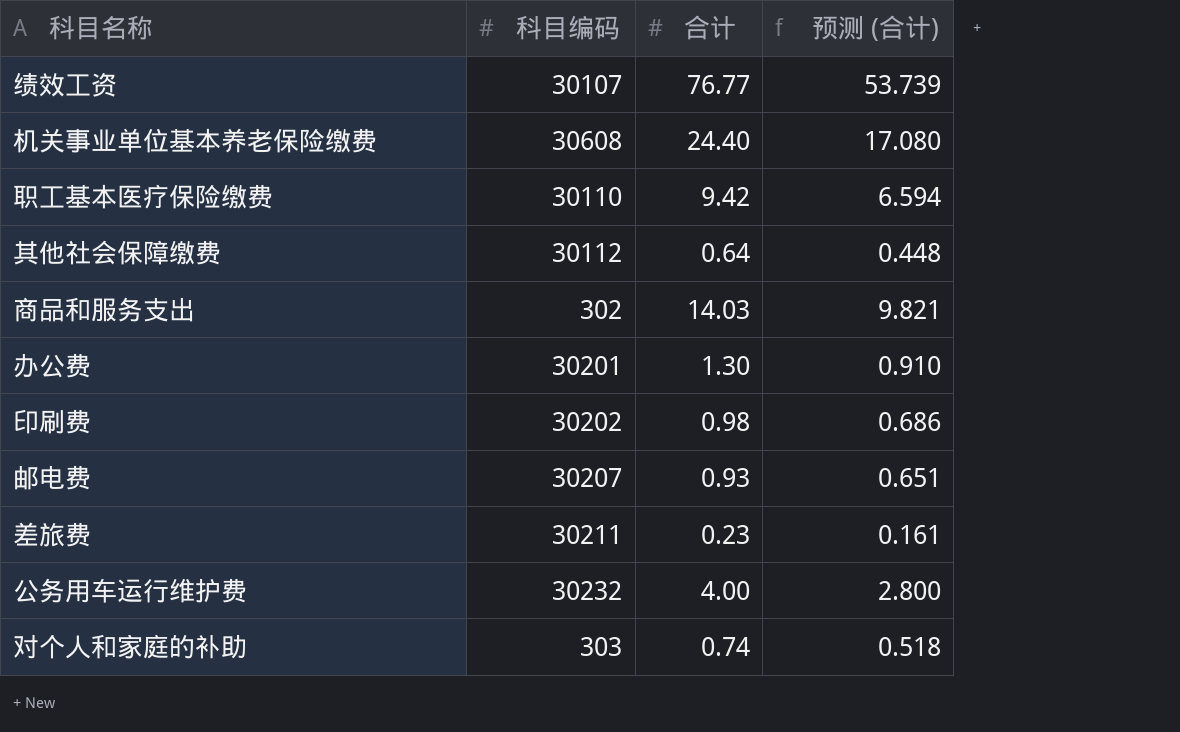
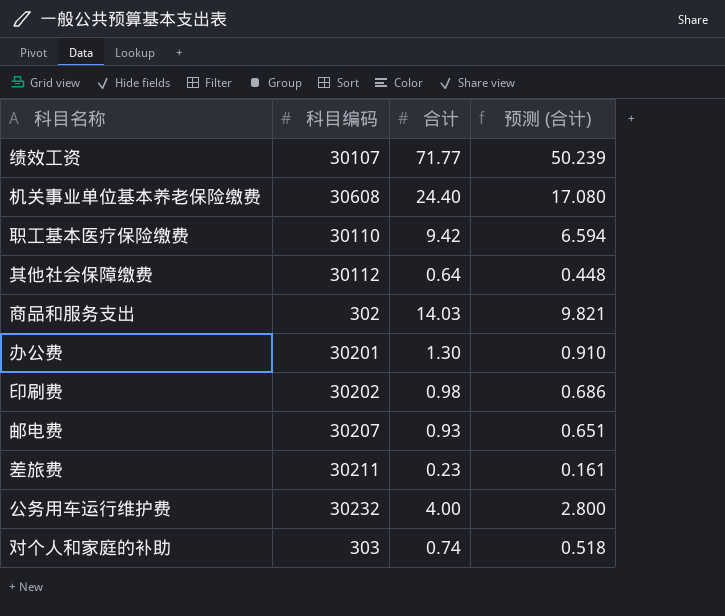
绩效工资 | 合计: 76.77 -> 71.77
绩效工资 | 预测 (合计): 53.739 -> 50.239

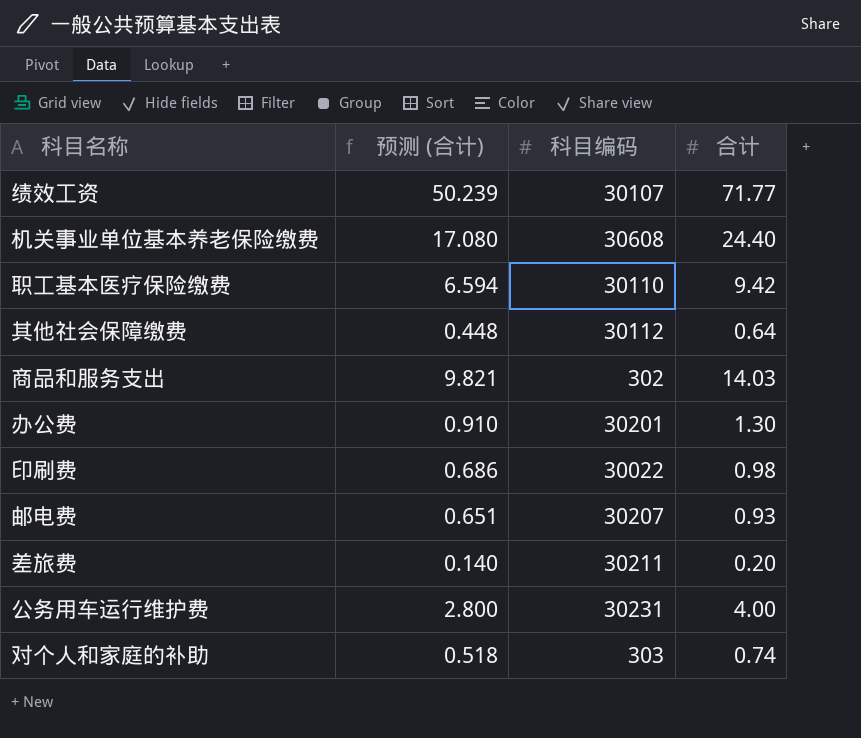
column 预测 (合计) | position: 4 -> 2
印刷费 | 科目编码: 30202 -> 30022
差旅费 | 预测 (合计): 0.161 -> 0.140
差旅费 | 合计: 0.23 -> 0.20
公务用车运行维护费 | 科目编码: 30232 -> 30231

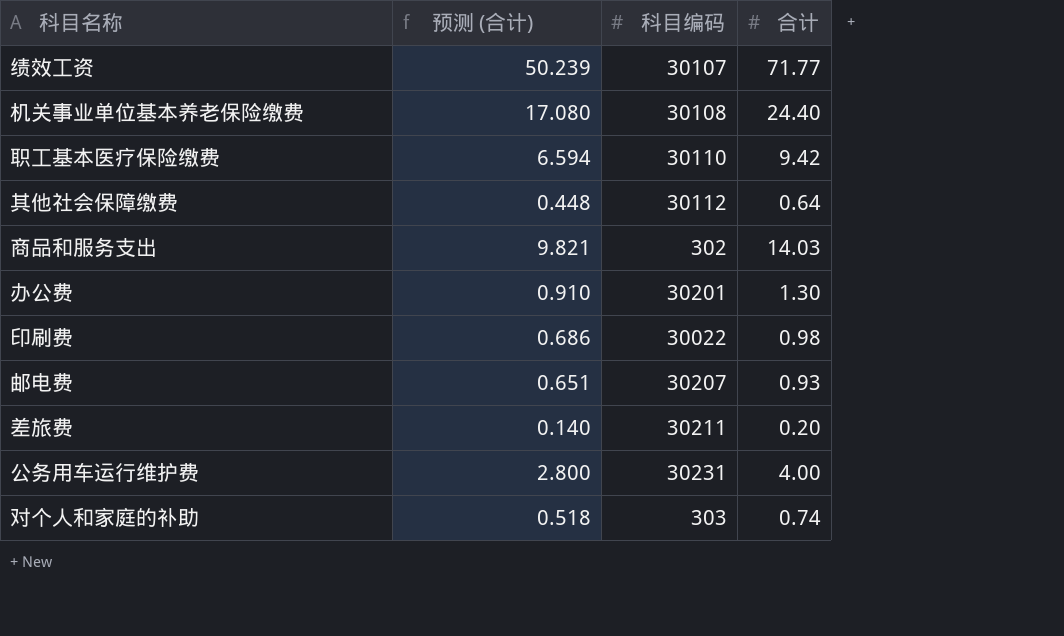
机关事业单位基本养老保险缴费 | 科目编码: 30608 -> 30108

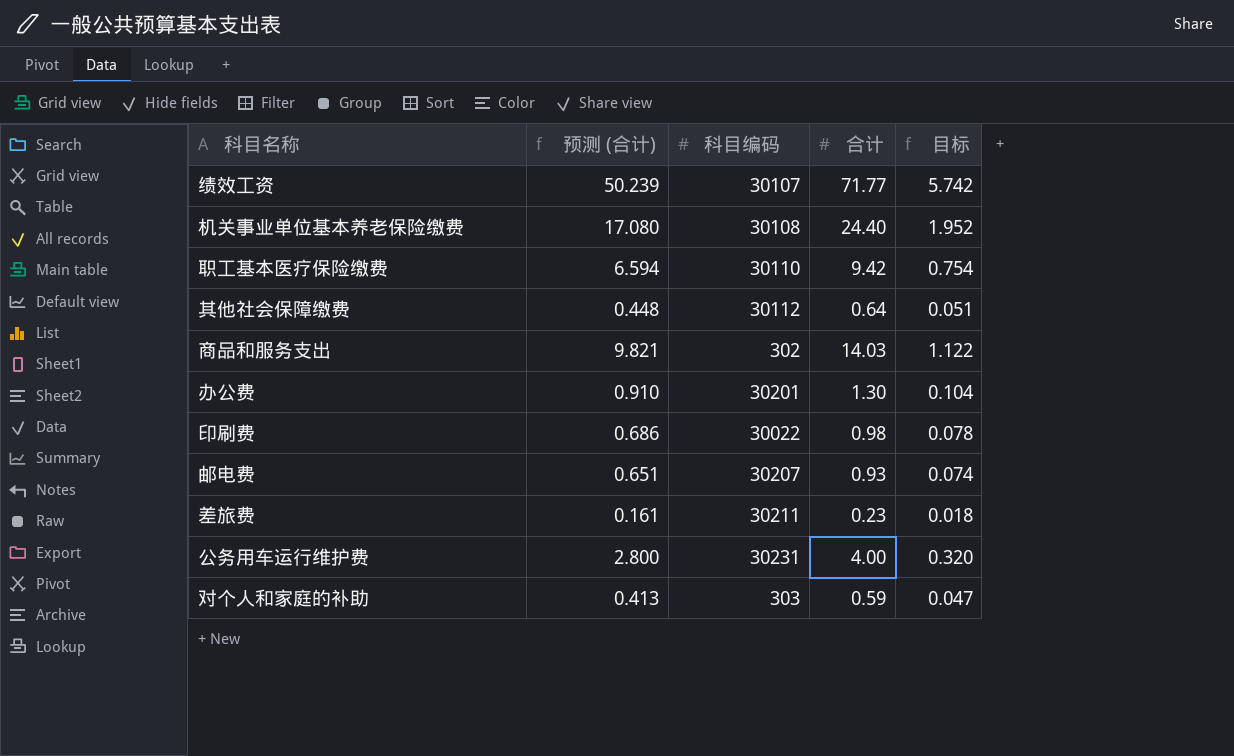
column 目标 | formula: none -> [合计] * 0.08
差旅费 | 预测 (合计): 0.140 -> 0.161
差旅费 | 合计: 0.20 -> 0.23
对个人和家庭的补助 | 预测 (合计): 0.518 -> 0.413
对个人和家庭的补助 | 合计: 0.74 -> 0.59

